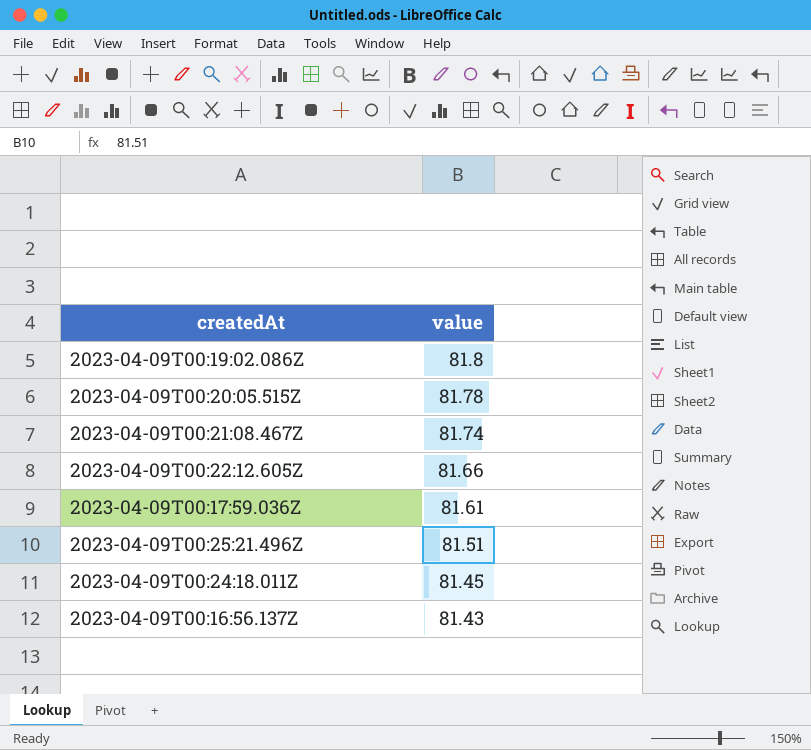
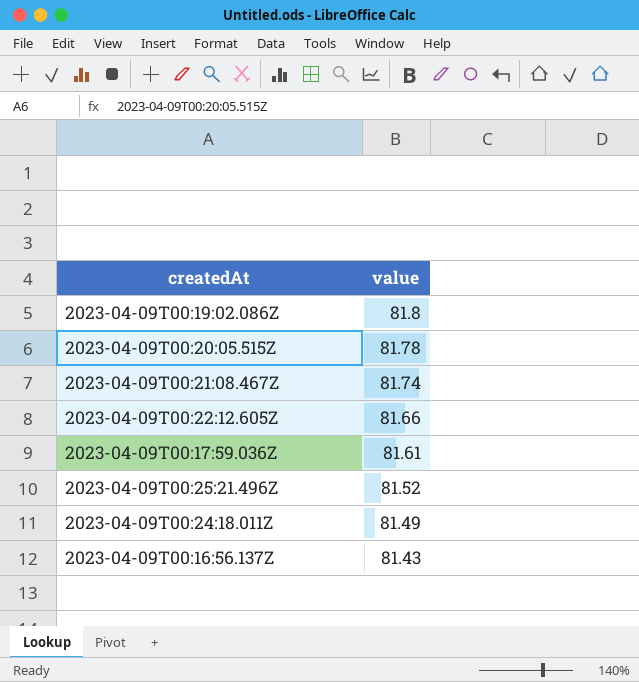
2023-04-09T00:25:21.496Z | value: 81.51 -> 81.52
2023-04-09T00:24:18.011Z | value: 81.45 -> 81.49

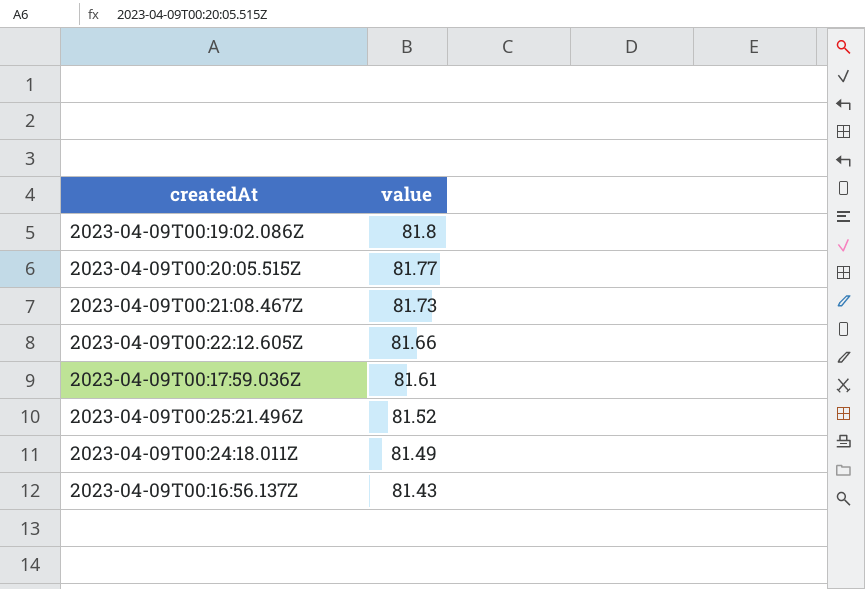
2023-04-09T00:20:05.515Z | value: 81.78 -> 81.77
2023-04-09T00:21:08.467Z | value: 81.74 -> 81.73

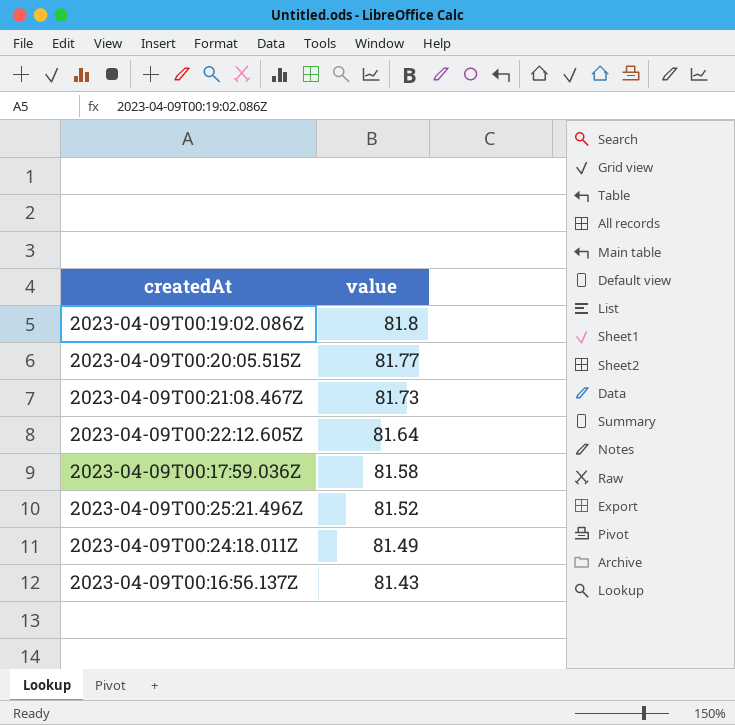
2023-04-09T00:22:12.605Z | value: 81.66 -> 81.64
2023-04-09T00:17:59.036Z | value: 81.61 -> 81.58

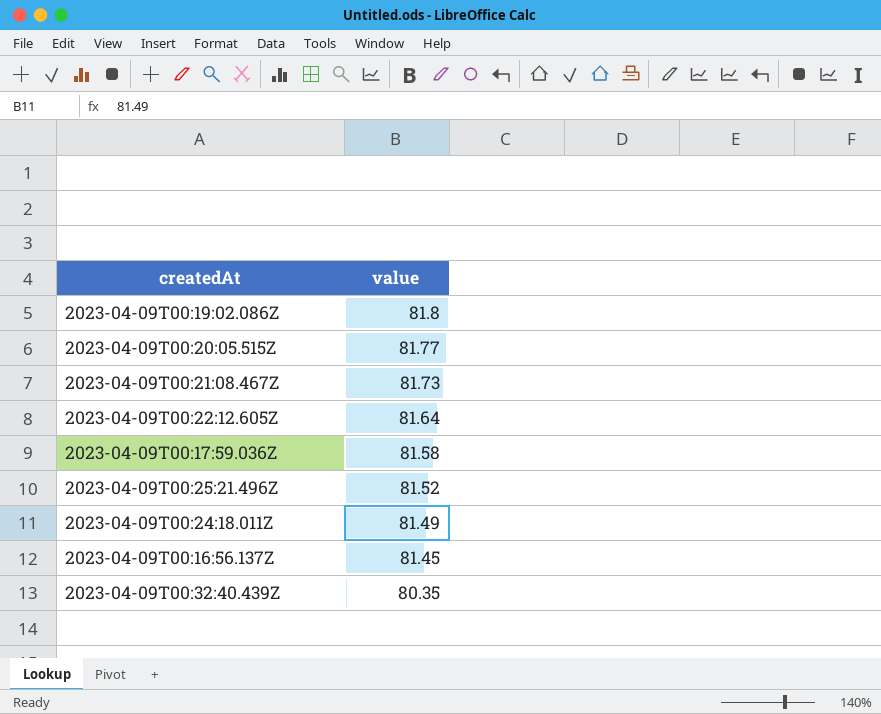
2023-04-09T00:16:56.137Z | value: 81.43 -> 81.45
row 2023-04-09T00:32:40.439Z: none -> 80.35

